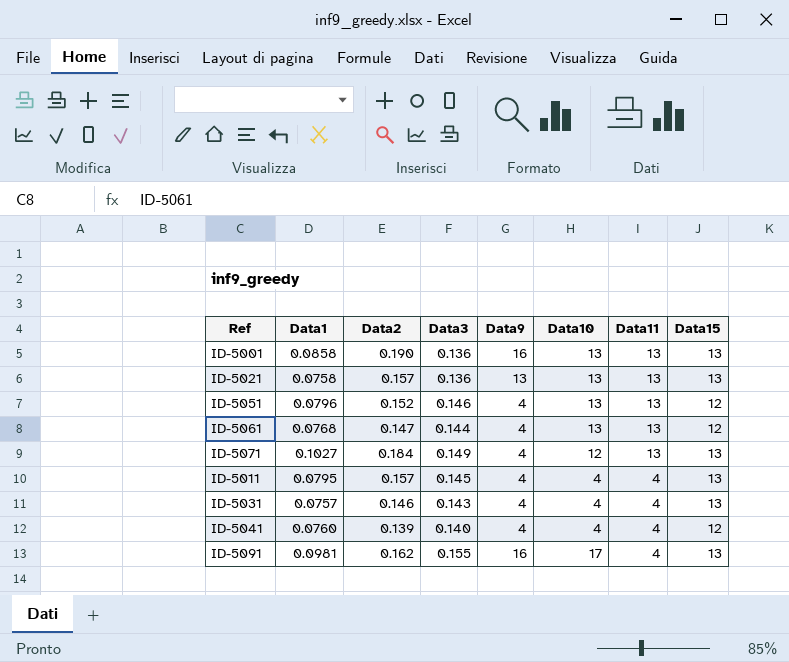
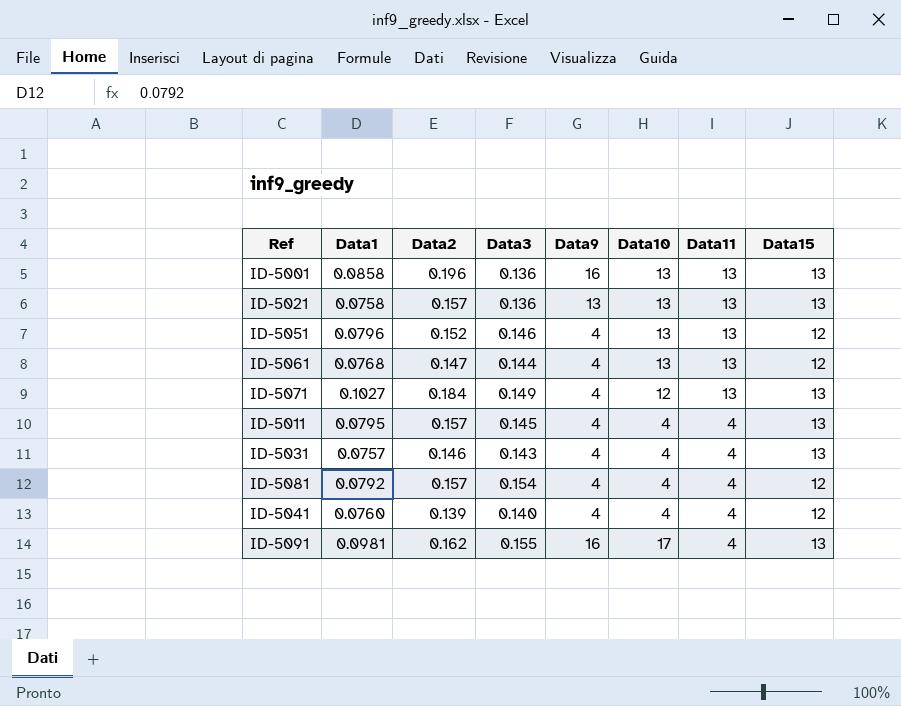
ID-5001 | Data2: 0.190 -> 0.196
row ID-5081: none -> 0.0792 | 0.157 | 0.154 | 4 | 4 | 4 | 12

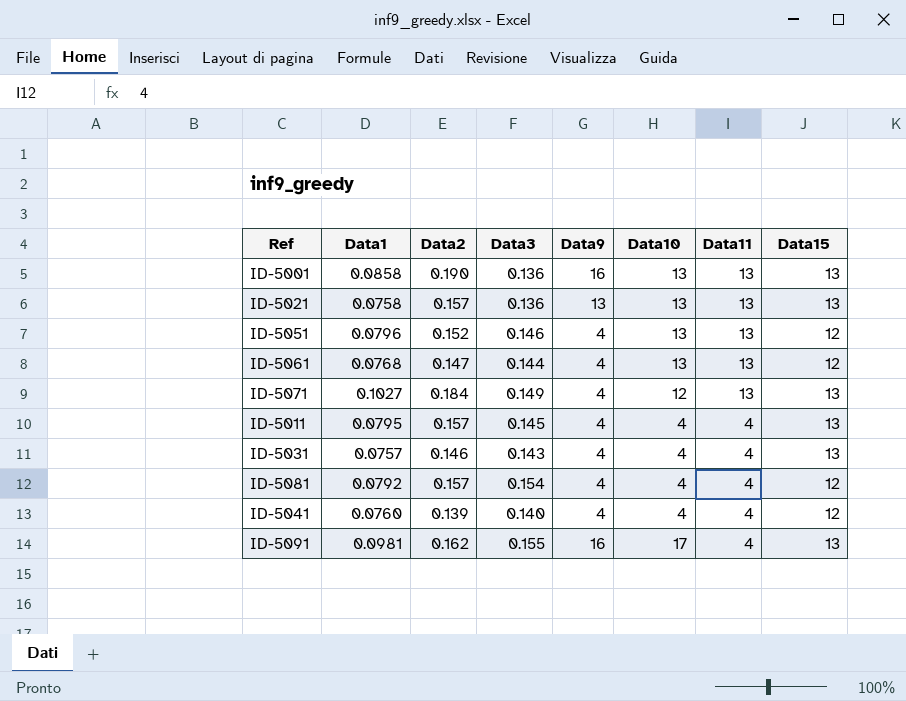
ID-5001 | Data2: 0.196 -> 0.190

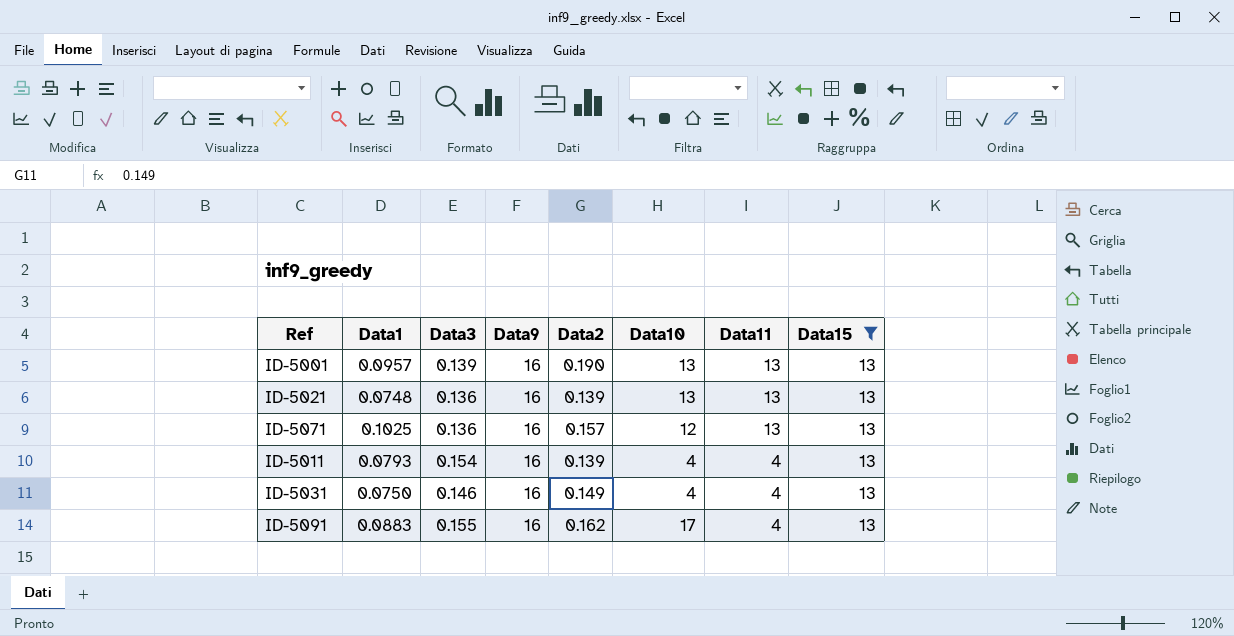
filter: none -> Data15 = 13
column Data2 | position: 3 -> 5
ID-5001 | Data1: 0.0858 -> 0.0957
ID-5001 | Data3: 0.136 -> 0.139
ID-5021 | Data1: 0.0758 -> 0.0748
ID-5021 | Data9: 13 -> 16
ID-5021 | Data2: 0.157 -> 0.139
ID-5071 | Data1: 0.1027 -> 0.1025
ID-5071 | Data3: 0.149 -> 0.136
ID-5071 | Data9: 4 -> 16
ID-5071 | Data2: 0.184 -> 0.157
ID-5011 | Data1: 0.0795 -> 0.0793
ID-5011 | Data3: 0.145 -> 0.154
ID-5011 | Data9: 4 -> 16
ID-5011 | Data2: 0.157 -> 0.139
ID-5031 | Data1: 0.0757 -> 0.0750
ID-5031 | Data3: 0.143 -> 0.146
ID-5031 | Data9: 4 -> 16
ID-5031 | Data2: 0.146 -> 0.149
ID-5091 | Data1: 0.0981 -> 0.0883

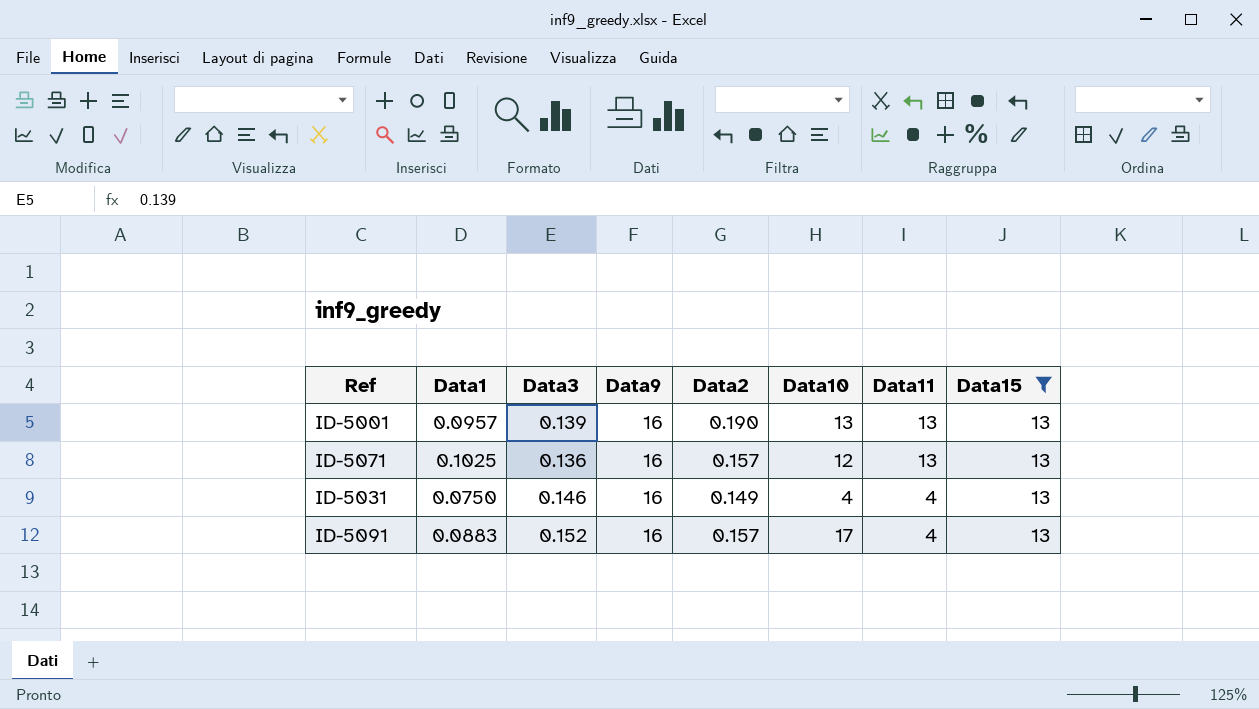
row ID-5021: 0.0748 | 0.136 | 16 | 0.139 | 13 | 13 | 13 -> none
row ID-5011: 0.0793 | 0.154 | 16 | 0.139 | 4 | 4 | 13 -> none
ID-5091 | Data3: 0.155 -> 0.152
ID-5091 | Data2: 0.162 -> 0.157

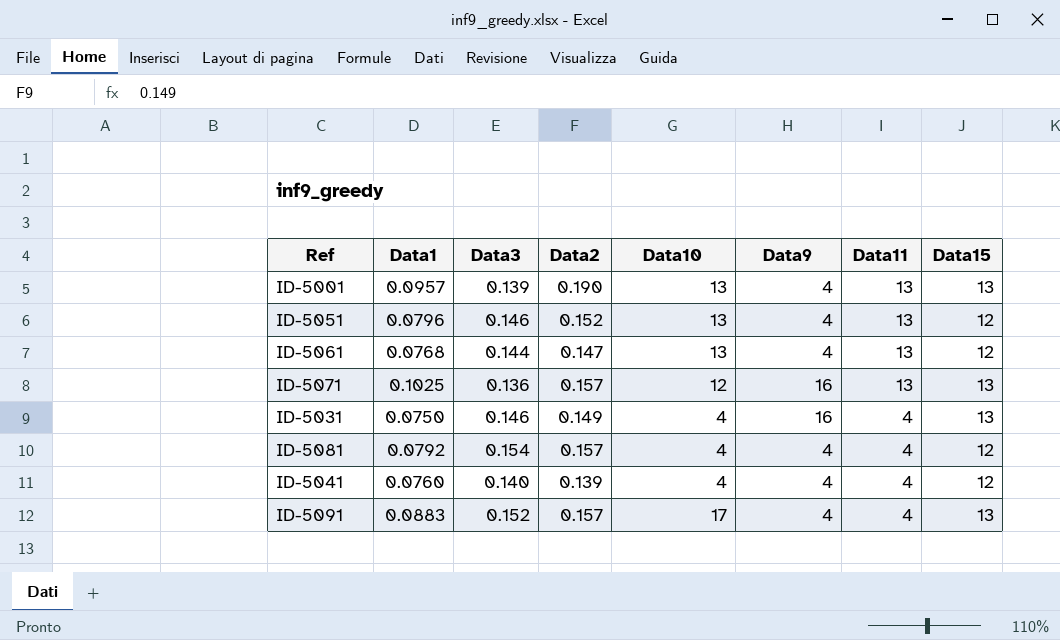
filter: Data15 = 13 -> none
column Data9 | position: 4 -> 6
ID-5001 | Data9: 16 -> 4
ID-5091 | Data9: 16 -> 4

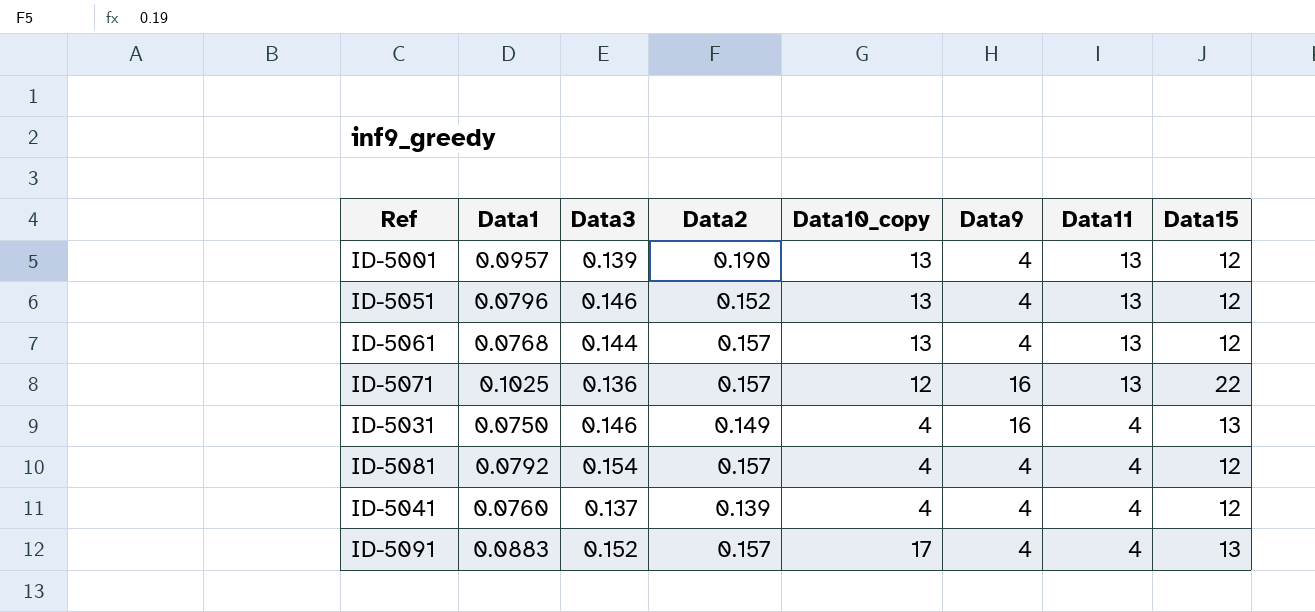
column name: Data10 -> Data10_copy
ID-5001 | Data15: 13 -> 12
ID-5061 | Data2: 0.147 -> 0.157
ID-5071 | Data15: 13 -> 22
ID-5041 | Data3: 0.140 -> 0.137

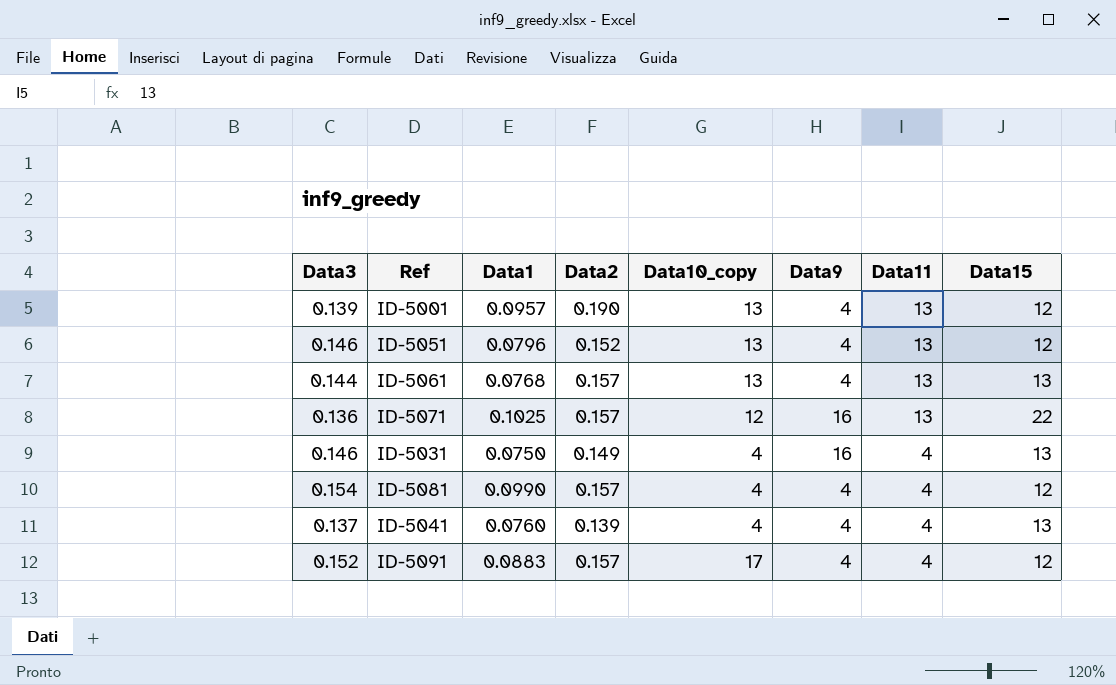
column Data3 | position: 3 -> 1
ID-5061 | Data15: 12 -> 13
ID-5081 | Data1: 0.0792 -> 0.0990
ID-5041 | Data15: 12 -> 13
ID-5091 | Data15: 13 -> 12

